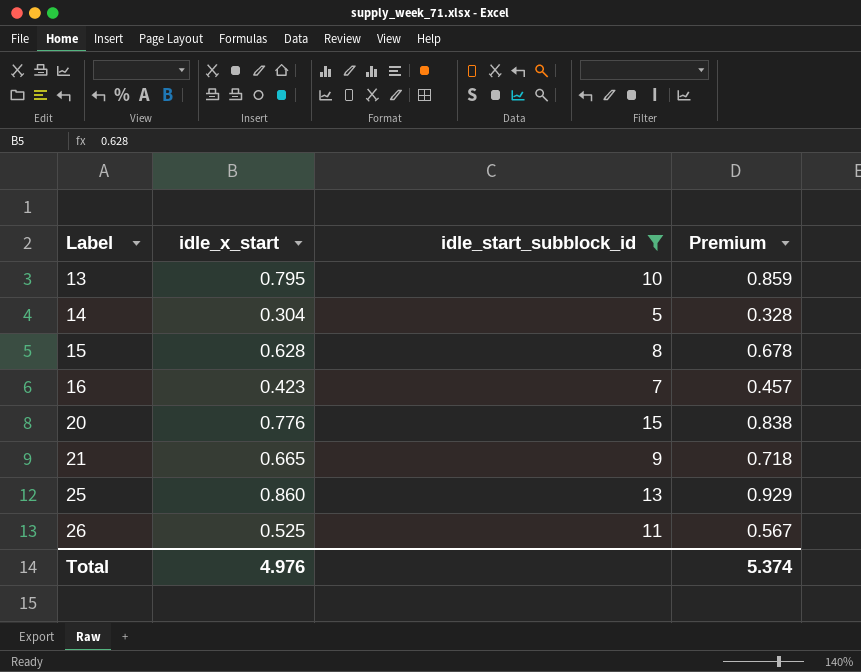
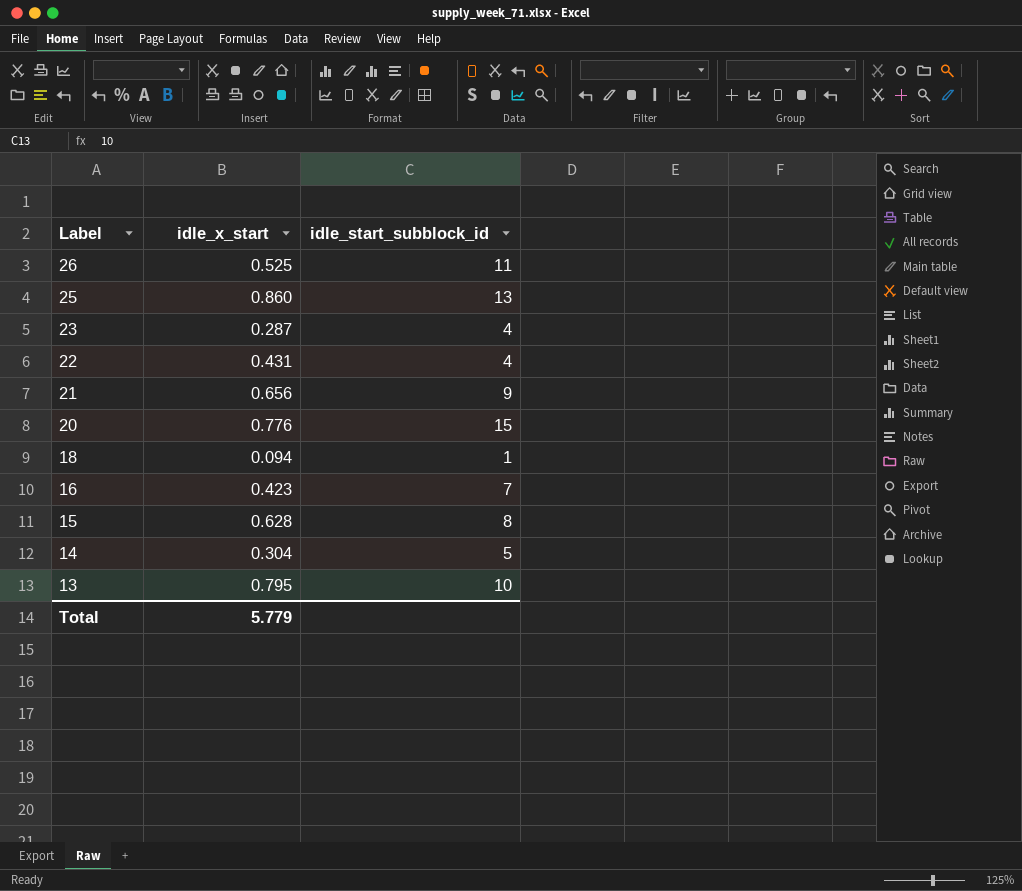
filter: idle_start_subblock_id >= 5 -> none
row order: Label ascending -> Label descending
column Premium | formula: [idle_x_start] * 1.08 -> none
21 | idle_x_start: 0.665 -> 0.656
Total | idle_x_start: 4.976 -> 5.779

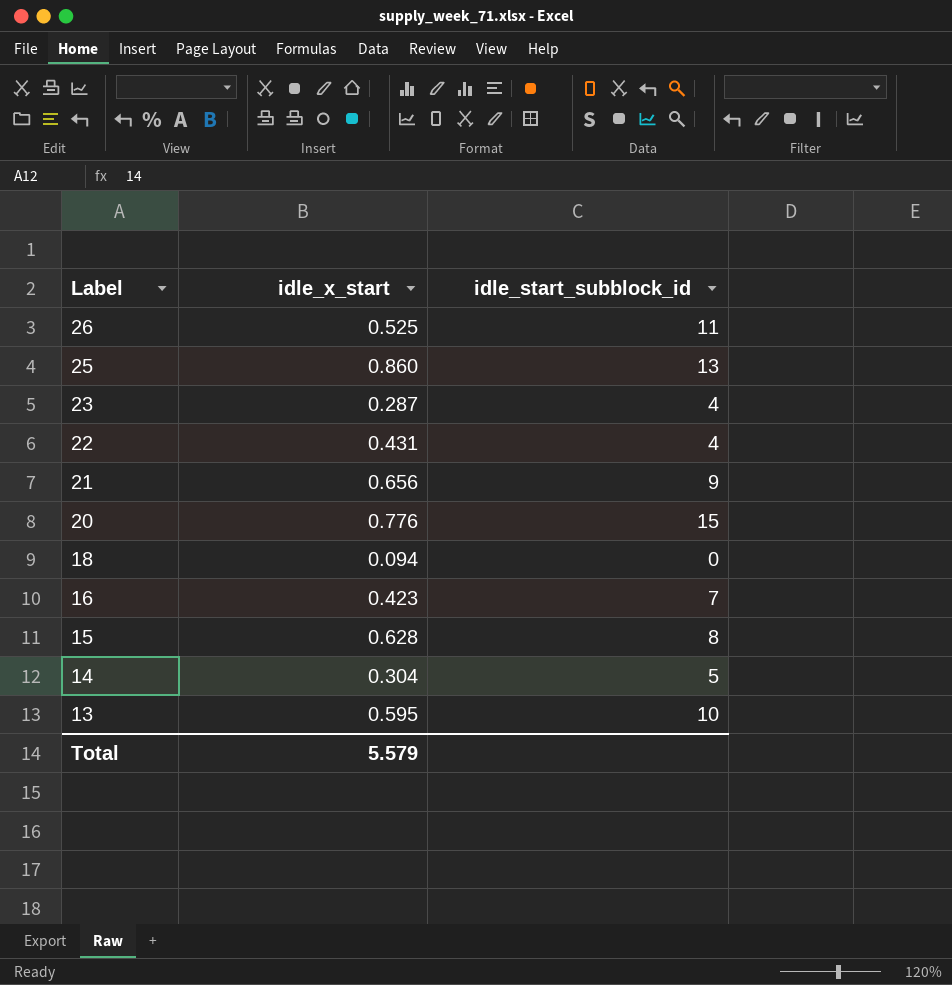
18 | idle_start_subblock_id: 1 -> 0
13 | idle_x_start: 0.795 -> 0.595
Total | idle_x_start: 5.779 -> 5.579

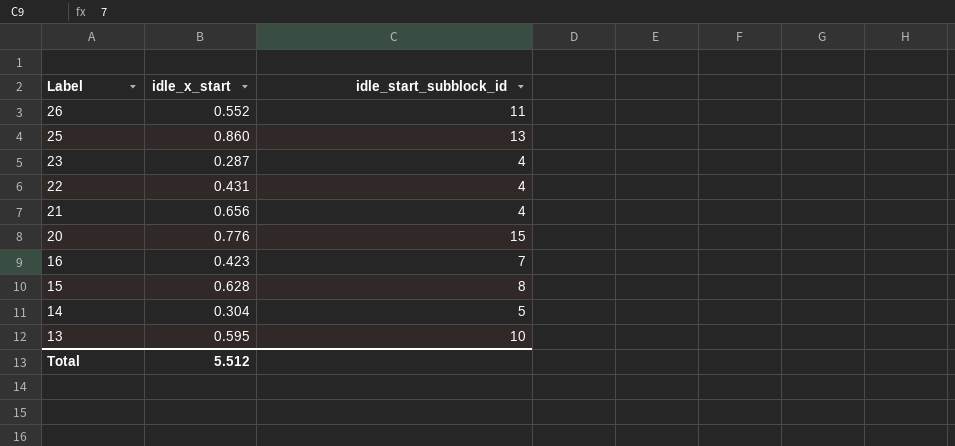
row 18: 0.094 | 0 -> none
26 | idle_x_start: 0.525 -> 0.552
21 | idle_start_subblock_id: 9 -> 4
Total | idle_x_start: 5.579 -> 5.512

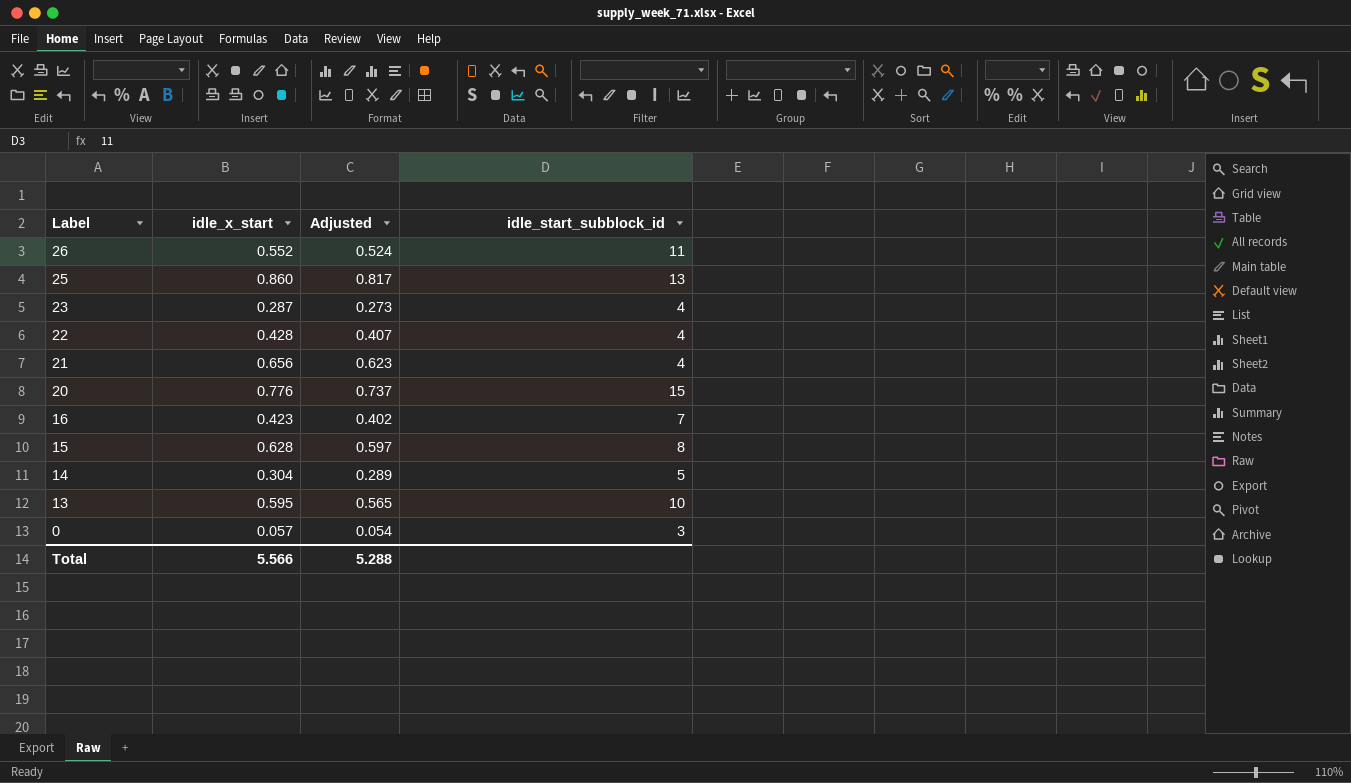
column Adjusted | formula: none -> [idle_x_start] * 0.95
22 | idle_x_start: 0.431 -> 0.428
row 0: none -> 0.057 | 0.054 | 3
Total | idle_x_start: 5.512 -> 5.566

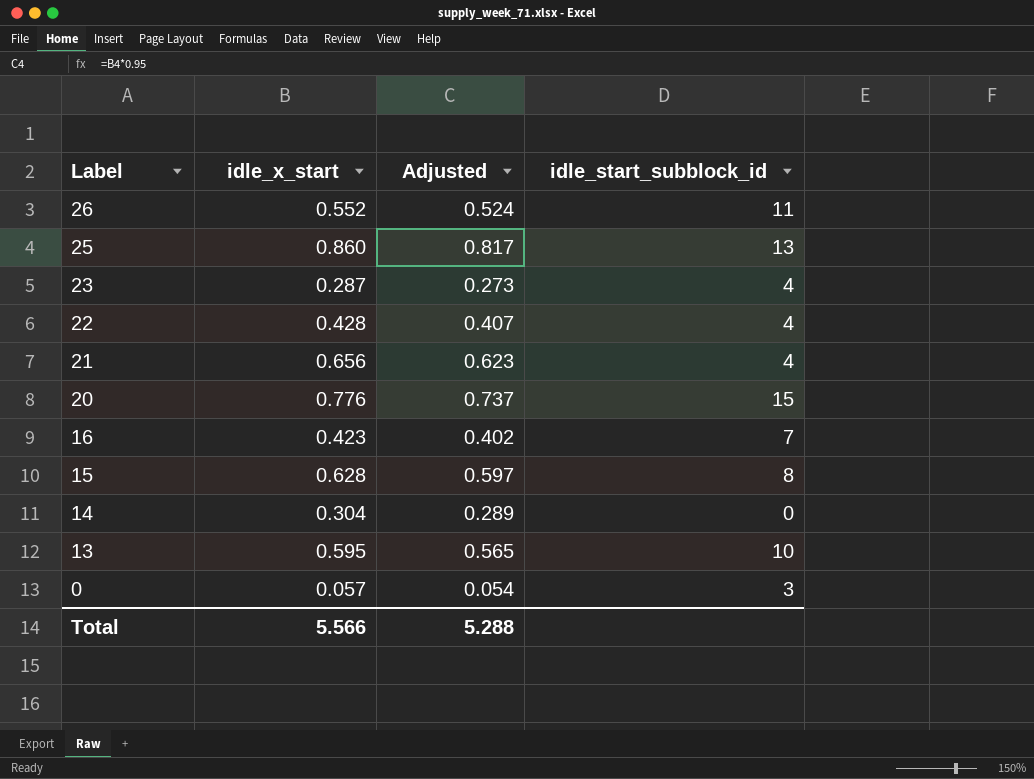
14 | idle_start_subblock_id: 5 -> 0

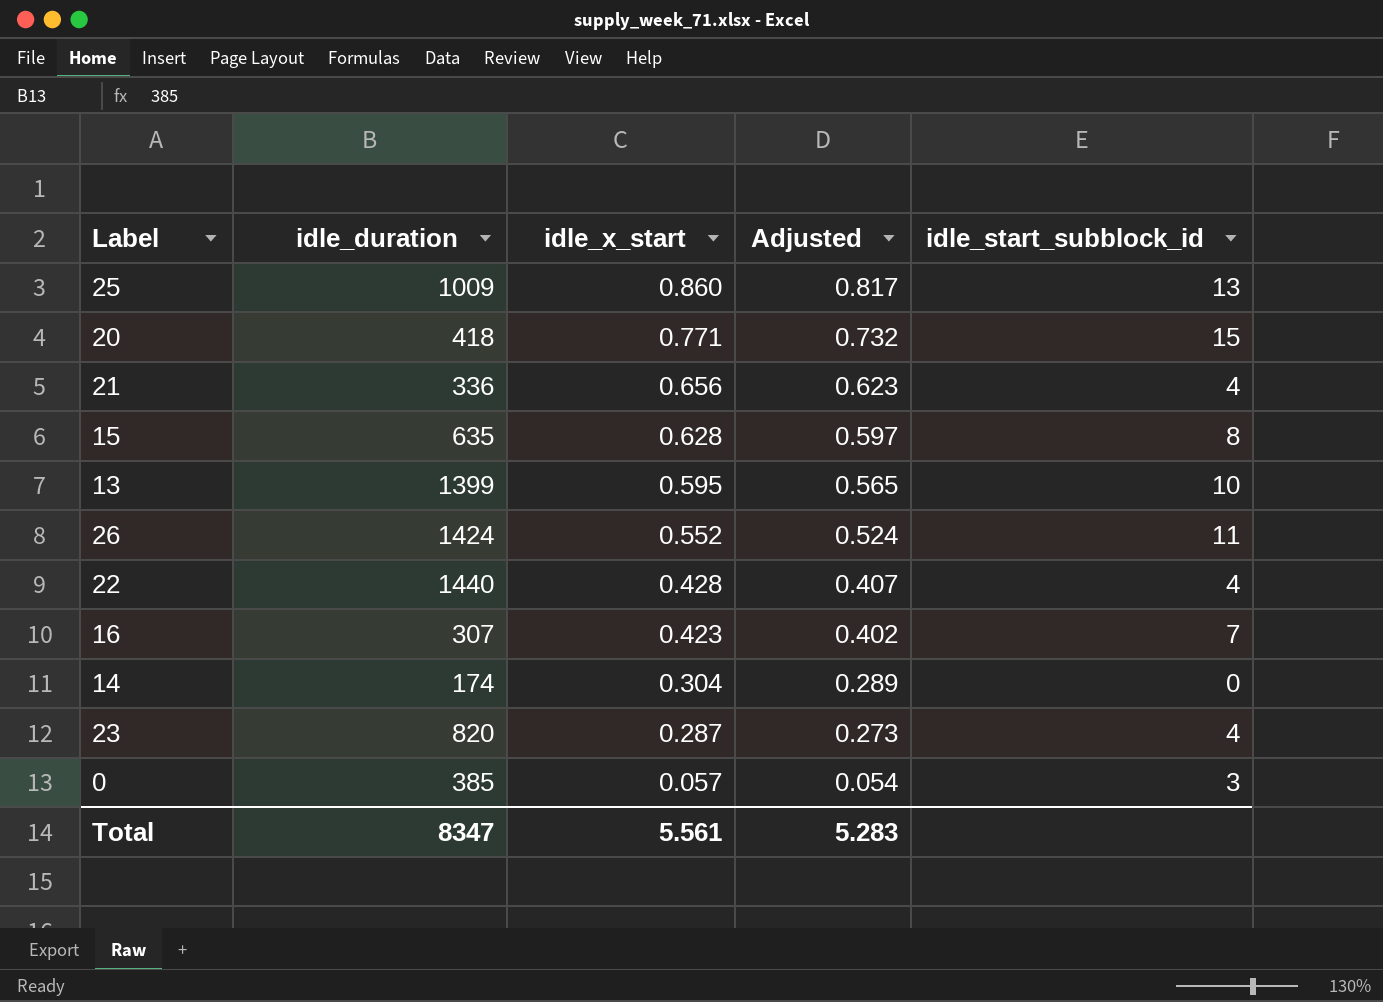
row order: Label descending -> idle_x_start descending
column idle_duration | position: none -> 2
20 | idle_x_start: 0.776 -> 0.771
20 | Adjusted: 0.737 -> 0.732
Total | idle_x_start: 5.566 -> 5.561
Total | Adjusted: 5.288 -> 5.283

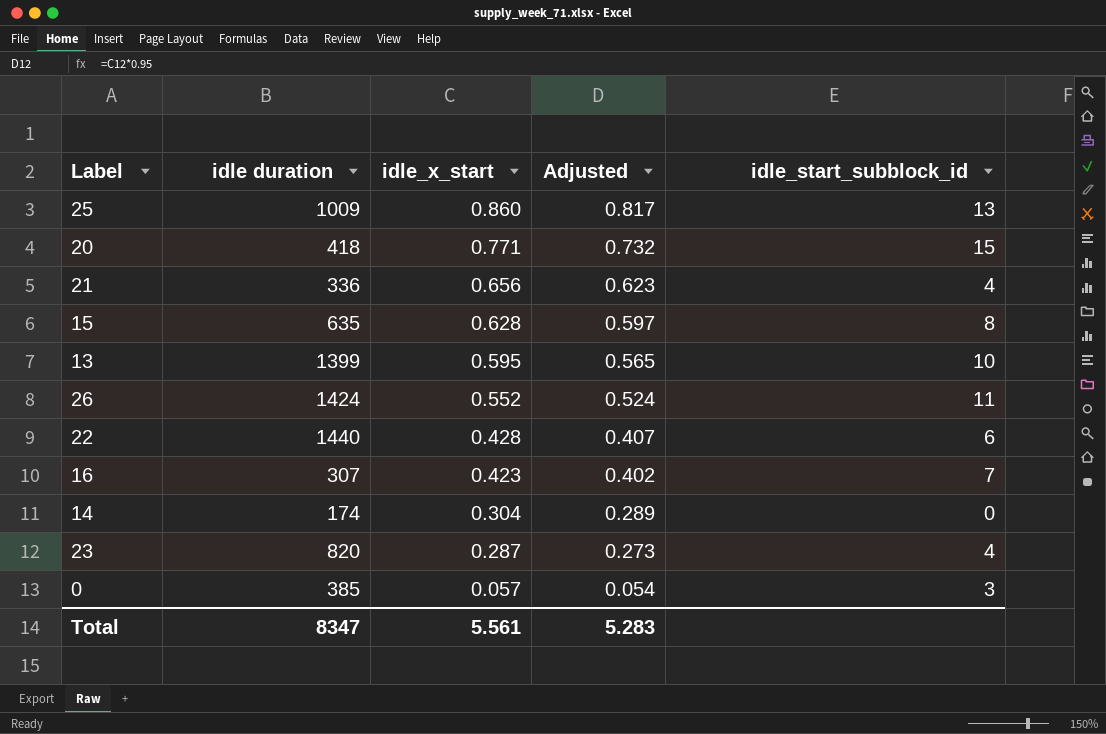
column name: idle_duration -> idle duration
22 | idle_start_subblock_id: 4 -> 6

